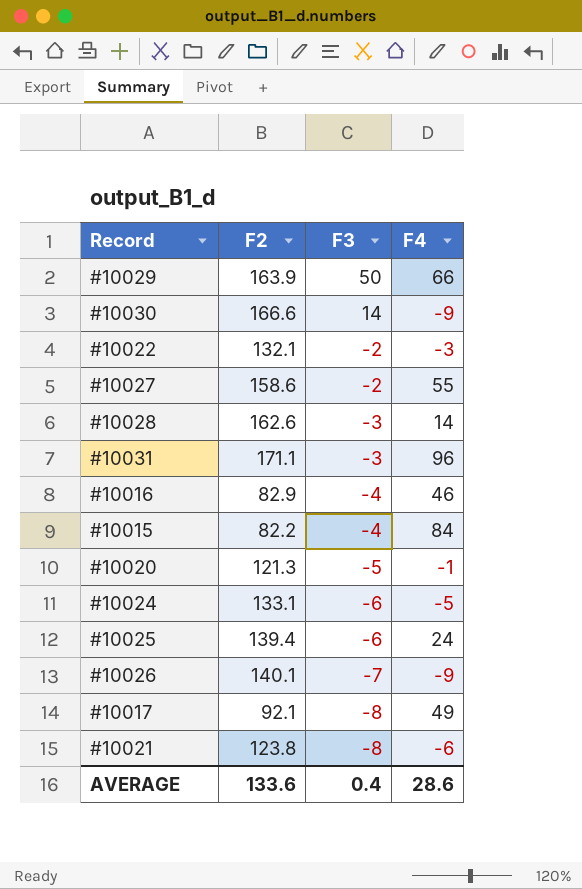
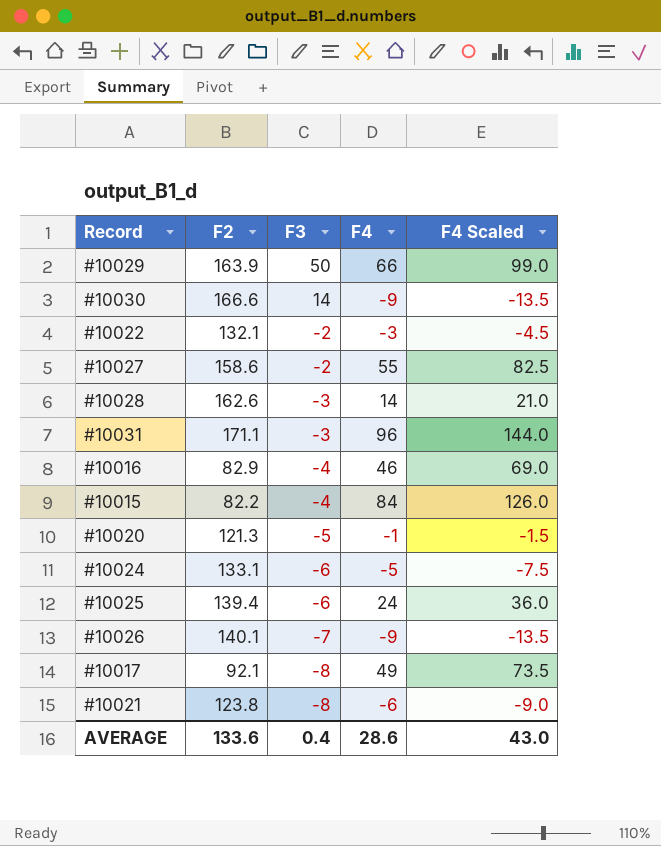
column F4 Scaled | formula: none -> [F4] * 1.5

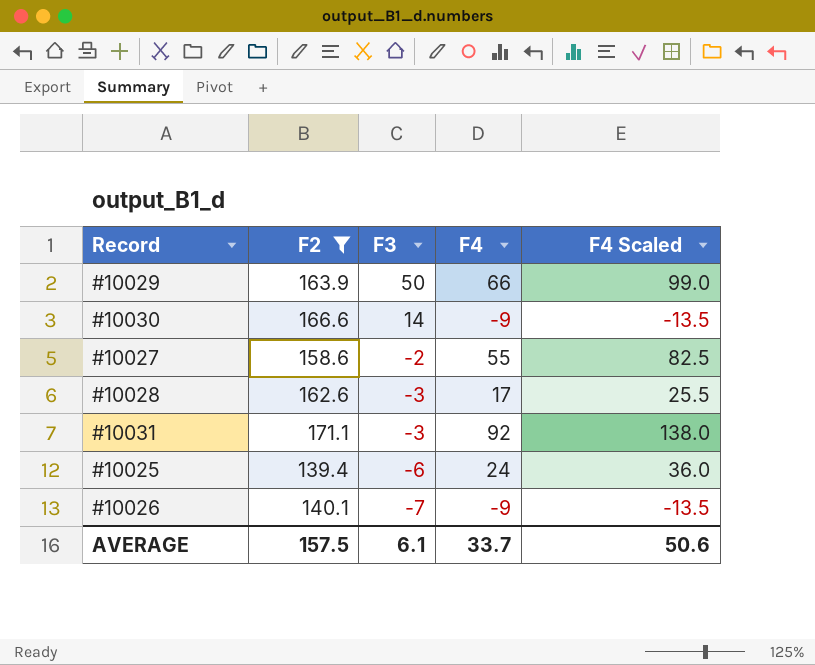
filter: none -> F2 >= 139.4
#10028 | F4: 14 -> 17
#10028 | F4 Scaled: 21.0 -> 25.5
#10031 | F4: 96 -> 92
#10031 | F4 Scaled: 144.0 -> 138.0
AVERAGE | F2: 133.6 -> 157.5
AVERAGE | F3: 0.4 -> 6.1
AVERAGE | F4: 28.6 -> 33.7
AVERAGE | F4 Scaled: 43.0 -> 50.6

